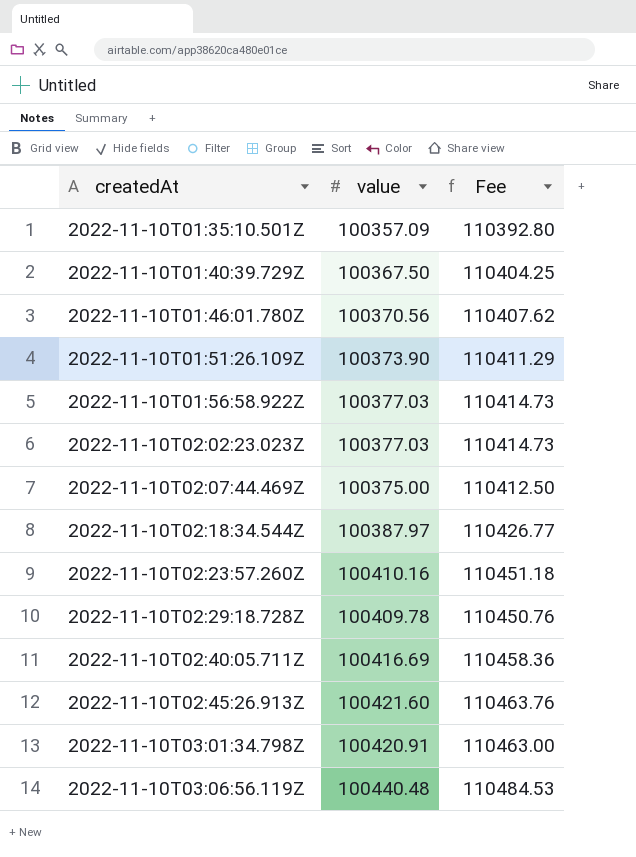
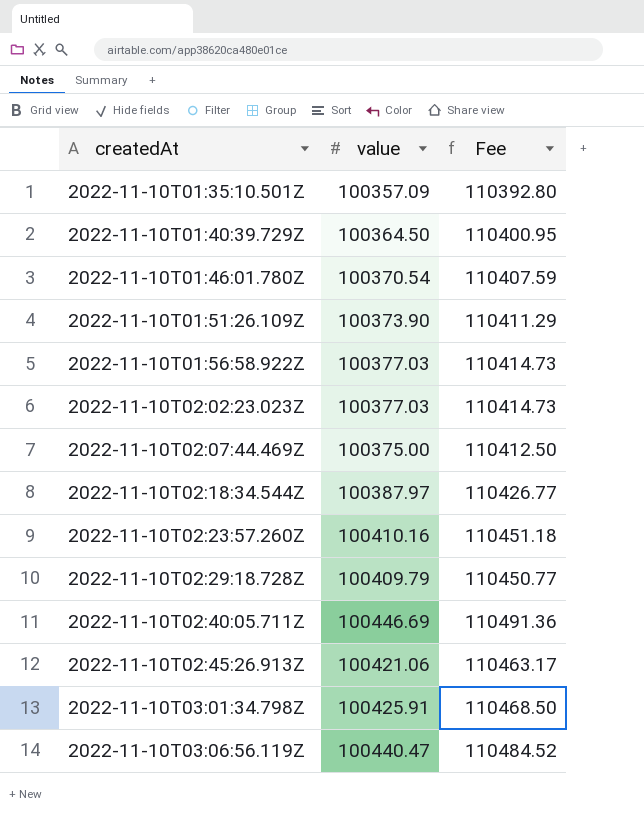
2022-11-10T01:40:39.729Z | value: 100367.50 -> 100364.50
2022-11-10T01:40:39.729Z | Fee: 110404.25 -> 110400.95
2022-11-10T01:46:01.780Z | value: 100370.56 -> 100370.54
2022-11-10T01:46:01.780Z | Fee: 110407.62 -> 110407.59
2022-11-10T02:29:18.728Z | value: 100409.78 -> 100409.79
2022-11-10T02:29:18.728Z | Fee: 110450.76 -> 110450.77
2022-11-10T02:40:05.711Z | value: 100416.69 -> 100446.69
2022-11-10T02:40:05.711Z | Fee: 110458.36 -> 110491.36
2022-11-10T02:45:26.913Z | value: 100421.60 -> 100421.06
2022-11-10T02:45:26.913Z | Fee: 110463.76 -> 110463.17
2022-11-10T03:01:34.798Z | value: 100420.91 -> 100425.91
2022-11-10T03:01:34.798Z | Fee: 110463.00 -> 110468.50
2022-11-10T03:06:56.119Z | value: 100440.48 -> 100440.47
2022-11-10T03:06:56.119Z | Fee: 110484.53 -> 110484.52

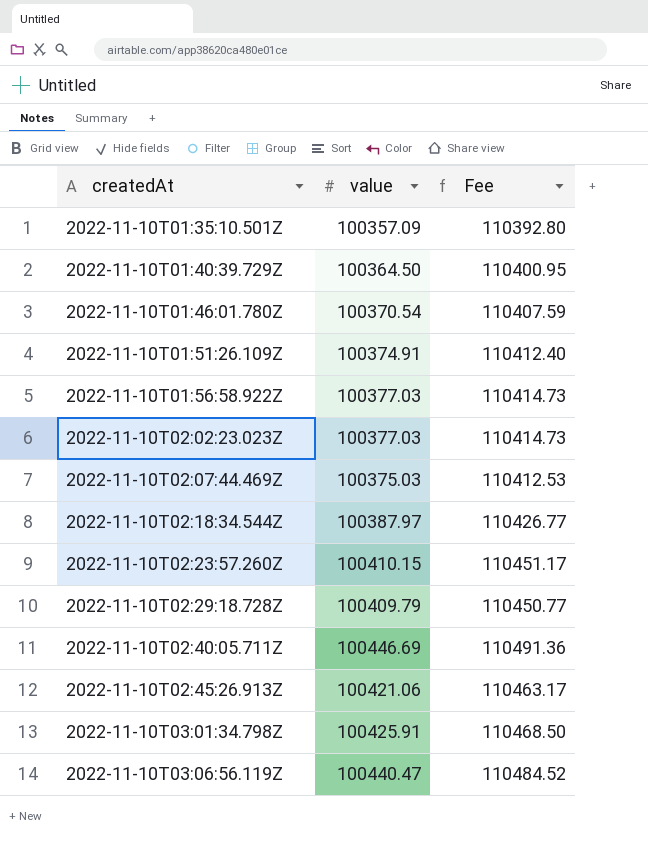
2022-11-10T01:51:26.109Z | value: 100373.90 -> 100374.91
2022-11-10T01:51:26.109Z | Fee: 110411.29 -> 110412.40
2022-11-10T02:07:44.469Z | value: 100375.00 -> 100375.03
2022-11-10T02:07:44.469Z | Fee: 110412.50 -> 110412.53
2022-11-10T02:23:57.260Z | value: 100410.16 -> 100410.15
2022-11-10T02:23:57.260Z | Fee: 110451.18 -> 110451.17

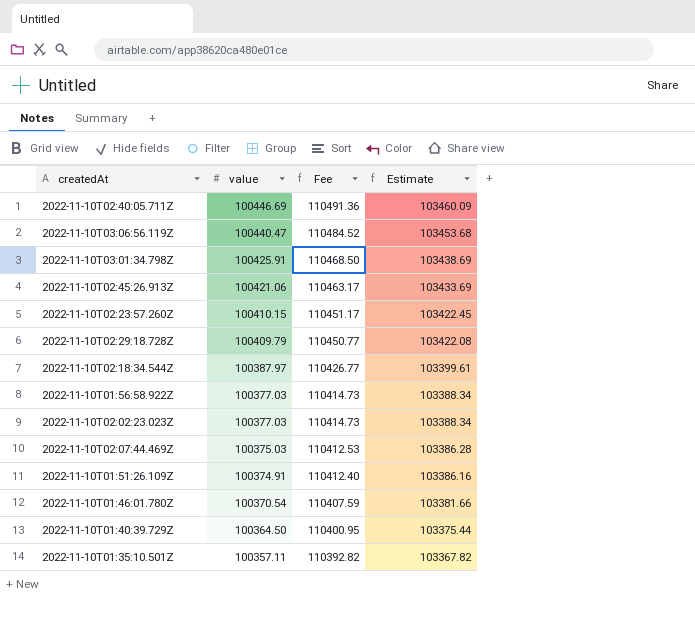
row order: createdAt ascending -> value descending
column Estimate | formula: none -> [value] * 1.03
2022-11-10T01:35:10.501Z | value: 100357.09 -> 100357.11
2022-11-10T01:35:10.501Z | Fee: 110392.80 -> 110392.82

